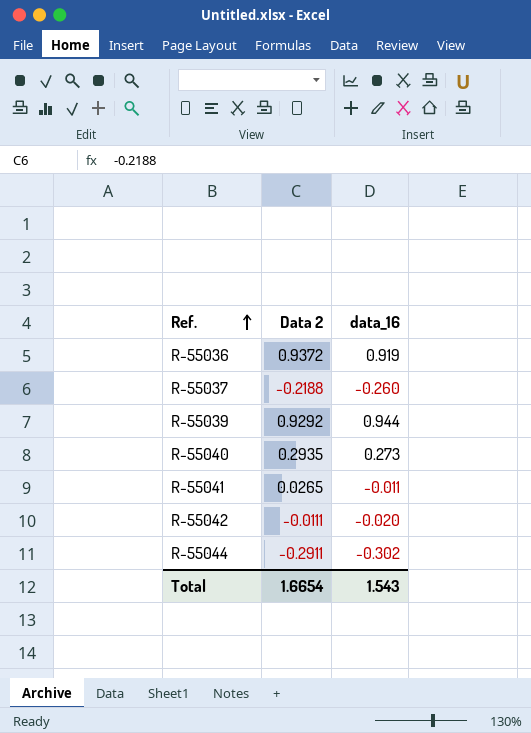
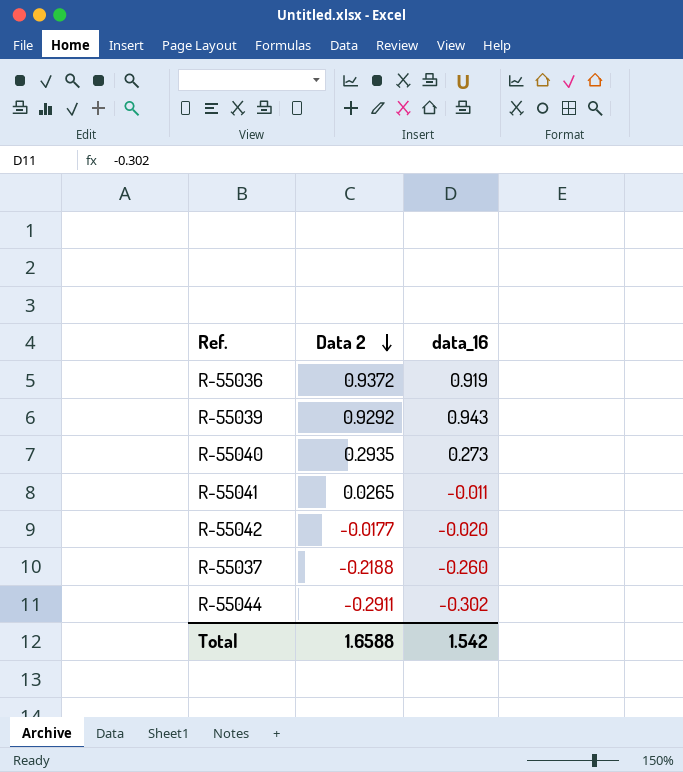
row order: Ref. ascending -> Data 2 descending
R-55039 | data_16: 0.944 -> 0.943
R-55042 | Data 2: -0.0111 -> -0.0177
Total | Data 2: 1.6654 -> 1.6588
Total | data_16: 1.543 -> 1.542

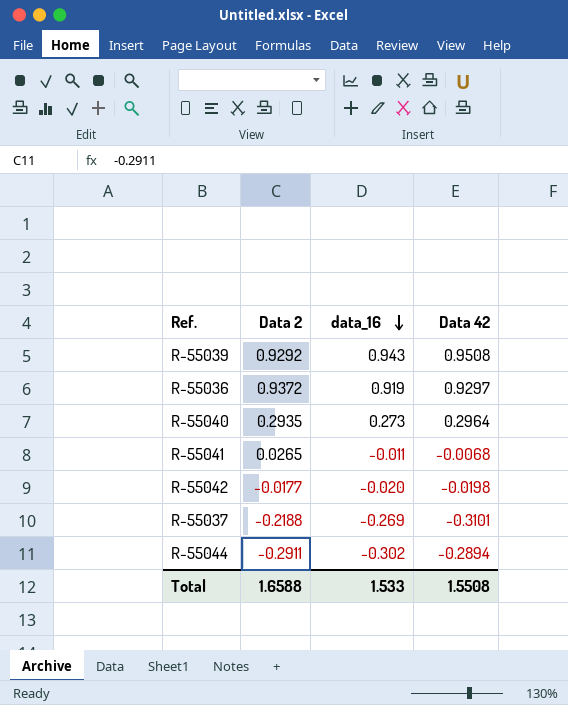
row order: Data 2 descending -> data_16 descending
column Data 42 | position: none -> 4
R-55037 | data_16: -0.260 -> -0.269
Total | data_16: 1.542 -> 1.533

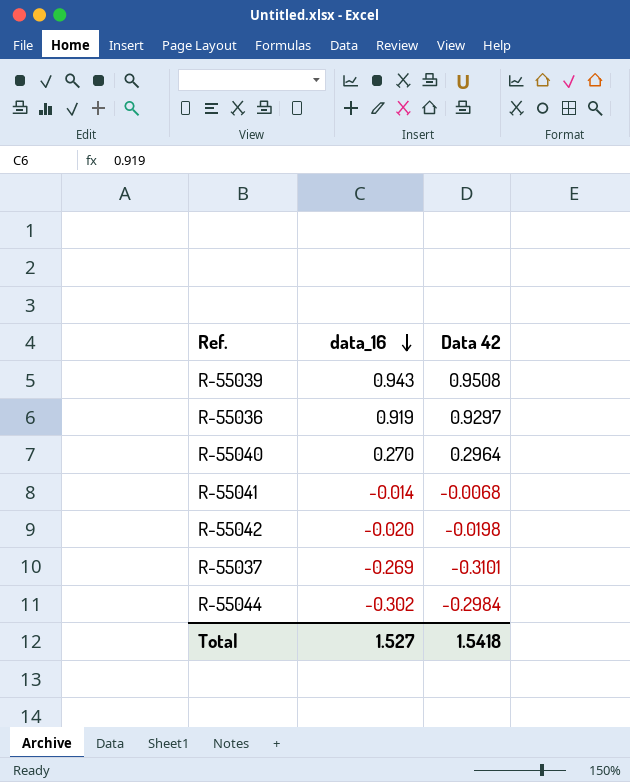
column Data 2 | position: 2 -> none
R-55040 | data_16: 0.273 -> 0.270
R-55041 | data_16: -0.011 -> -0.014
R-55044 | Data 42: -0.2894 -> -0.2984
Total | data_16: 1.533 -> 1.527
Total | Data 42: 1.5508 -> 1.5418

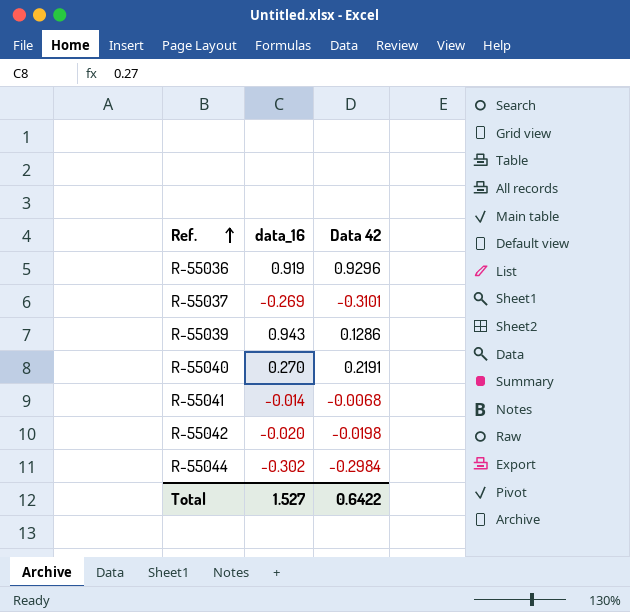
row order: data_16 descending -> Ref. ascending
R-55036 | Data 42: 0.9297 -> 0.9296
R-55039 | Data 42: 0.9508 -> 0.1286
R-55040 | Data 42: 0.2964 -> 0.2191
Total | Data 42: 1.5418 -> 0.6422

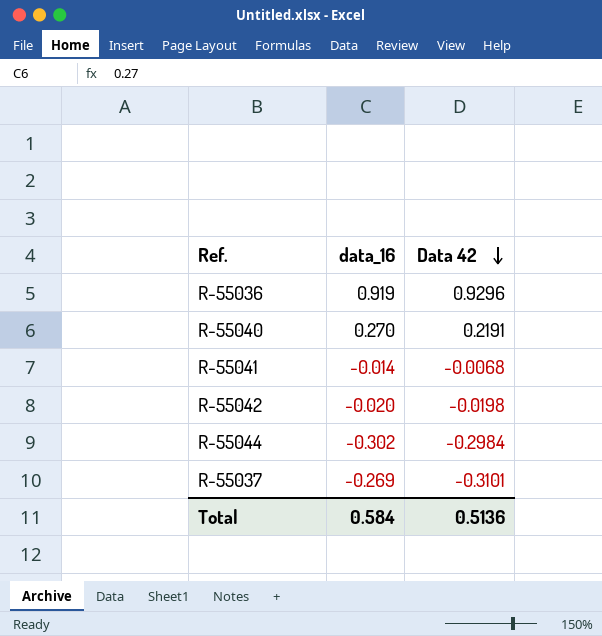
row order: Ref. ascending -> Data 42 descending
row R-55039: 0.943 | 0.1286 -> none
Total | data_16: 1.527 -> 0.584
Total | Data 42: 0.6422 -> 0.5136

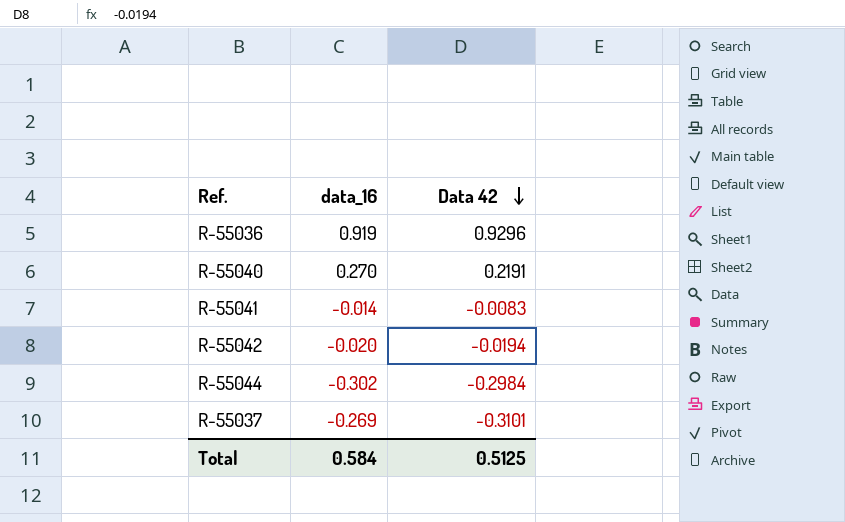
R-55041 | Data 42: -0.0068 -> -0.0083
R-55042 | Data 42: -0.0198 -> -0.0194
Total | Data 42: 0.5136 -> 0.5125

